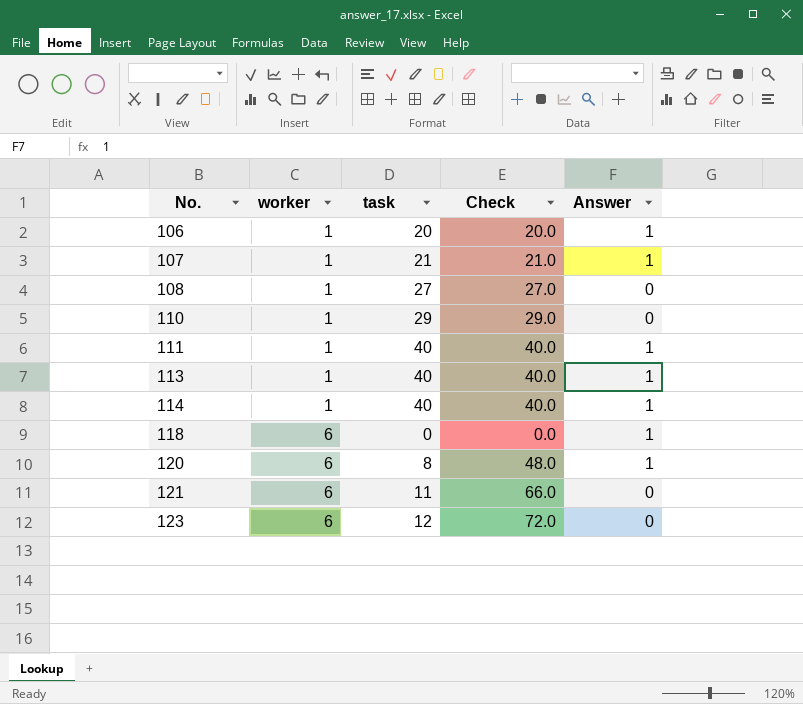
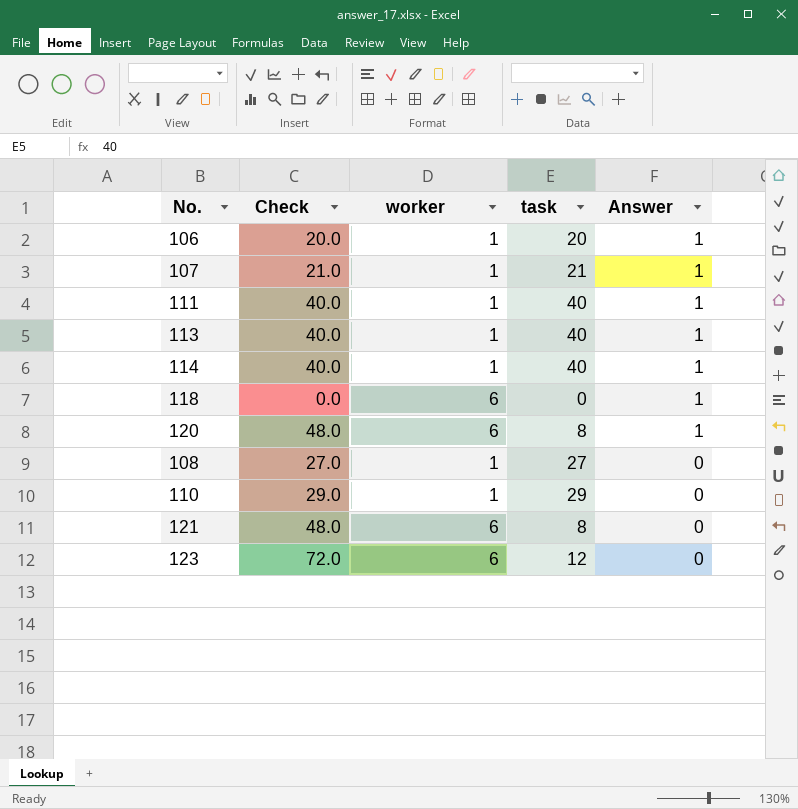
row order: No. ascending -> Answer descending
column Check | position: 4 -> 2
121 | Check: 66.0 -> 48.0
121 | task: 11 -> 8

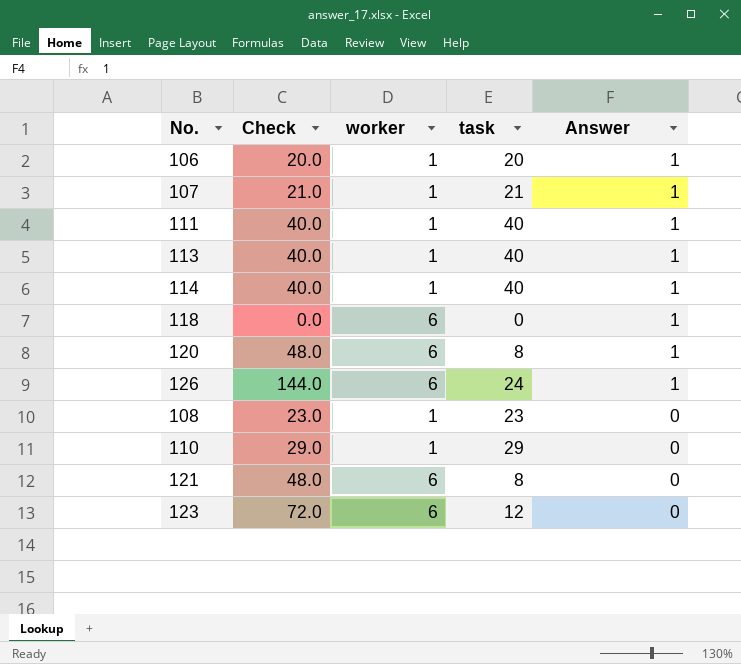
row 126: none -> 144.0 | 6 | 24 | 1
108 | Check: 27.0 -> 23.0
108 | task: 27 -> 23

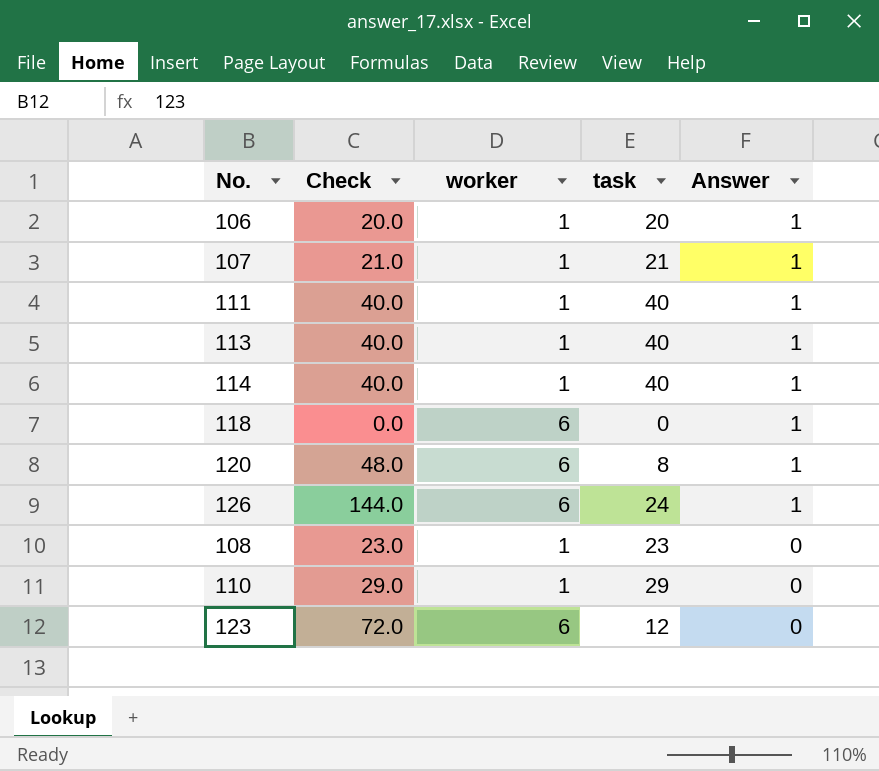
row 121: 48.0 | 6 | 8 | 0 -> none

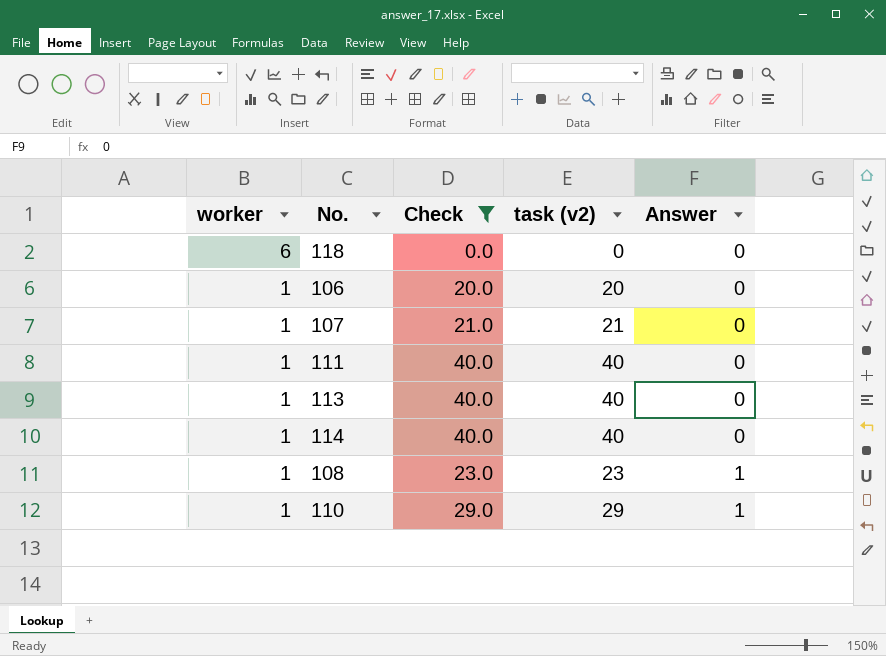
filter: none -> Check <= 40.0
row order: Answer descending -> worker descending
column worker | position: 3 -> 1
column name: task -> task (v2)
118 | Answer: 1 -> 0
106 | Answer: 1 -> 0
107 | Answer: 1 -> 0
111 | Answer: 1 -> 0
113 | Answer: 1 -> 0
114 | Answer: 1 -> 0
108 | Answer: 0 -> 1
110 | Answer: 0 -> 1

